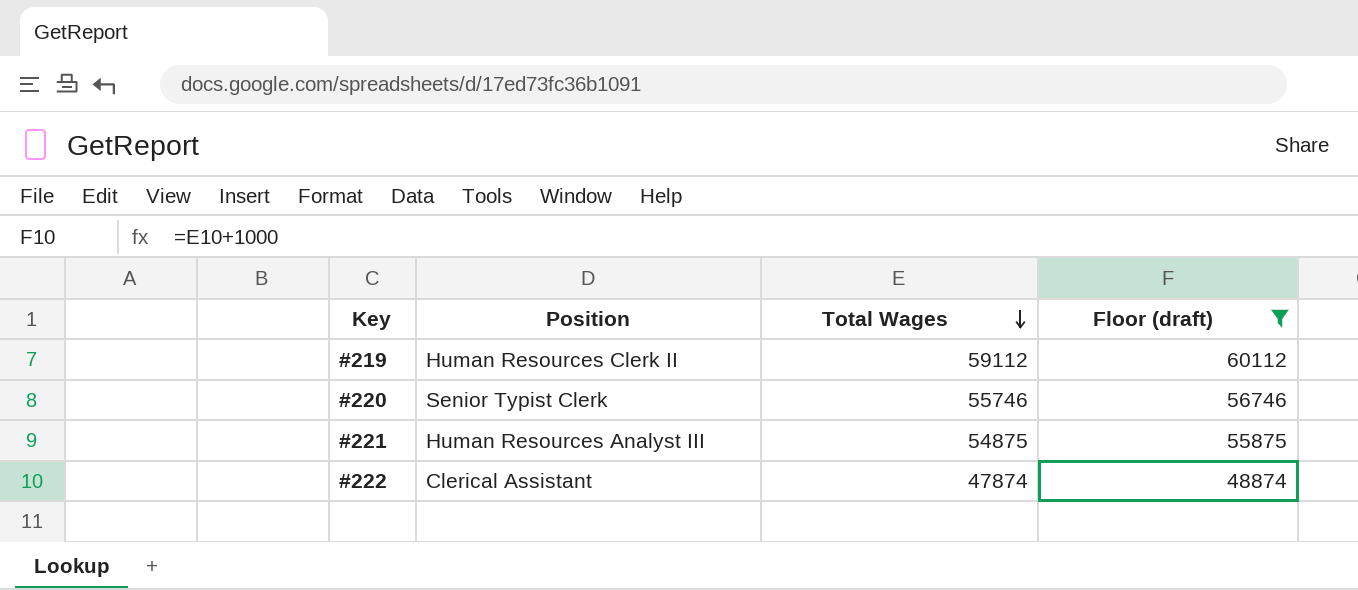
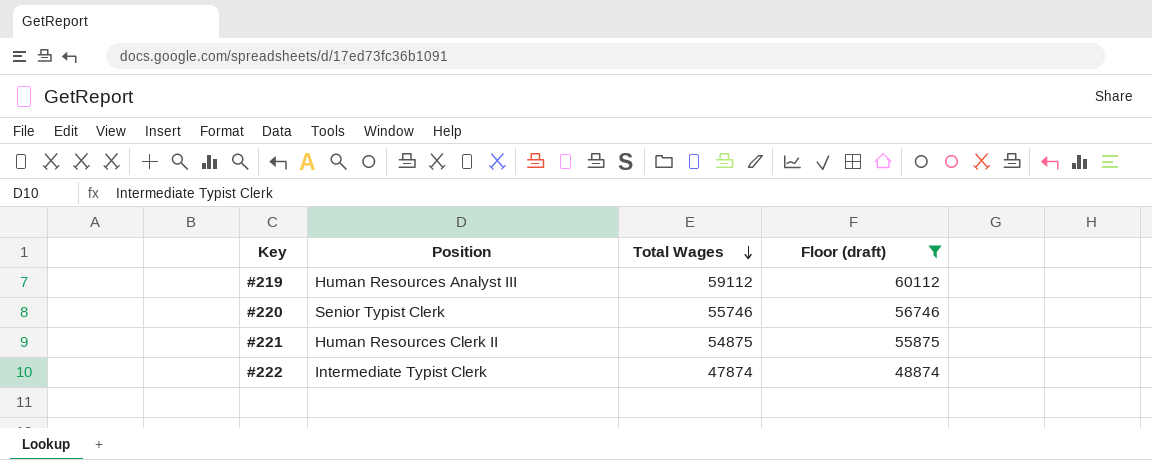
#219 | Position: Human Resources Clerk II -> Human Resources Analyst III
#221 | Position: Human Resources Analyst III -> Human Resources Clerk II
#222 | Position: Clerical Assistant -> Intermediate Typist Clerk

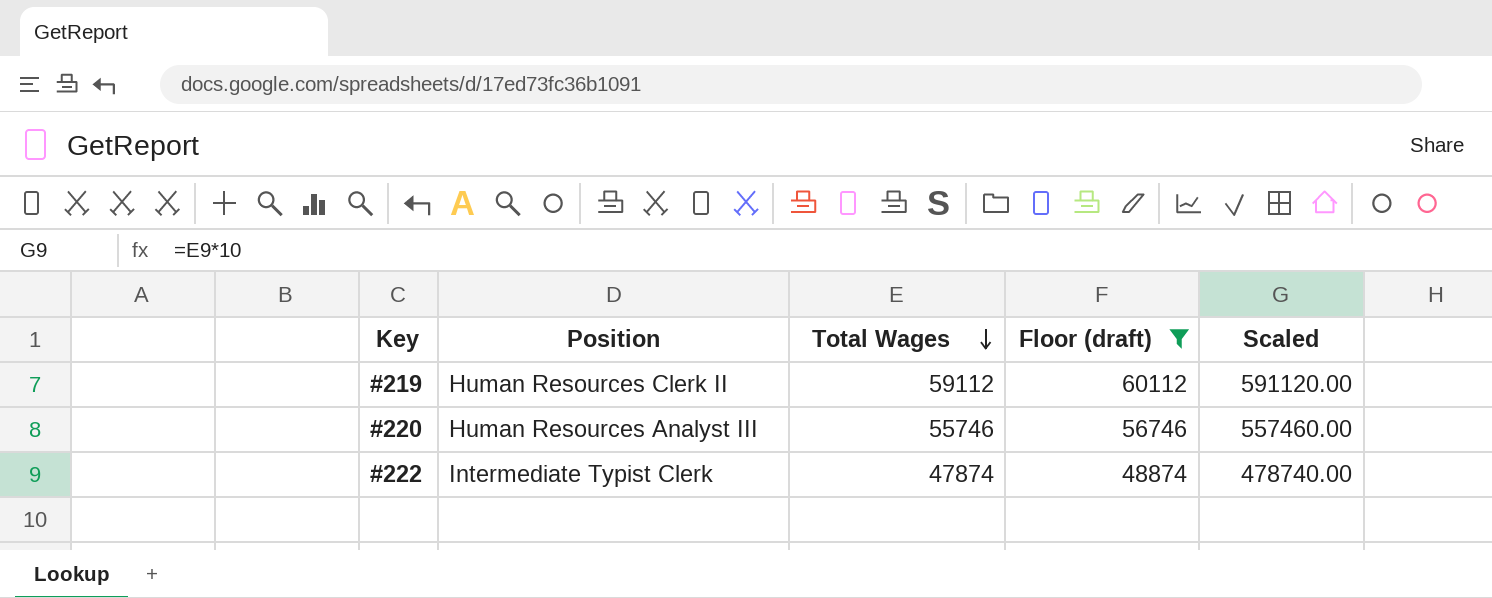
column Scaled | formula: none -> [Total Wages] * 10
row #221: Human Resources Clerk II | 54875 | 55875 -> none
#219 | Position: Human Resources Analyst III -> Human Resources Clerk II
#220 | Position: Senior Typist Clerk -> Human Resources Analyst III

